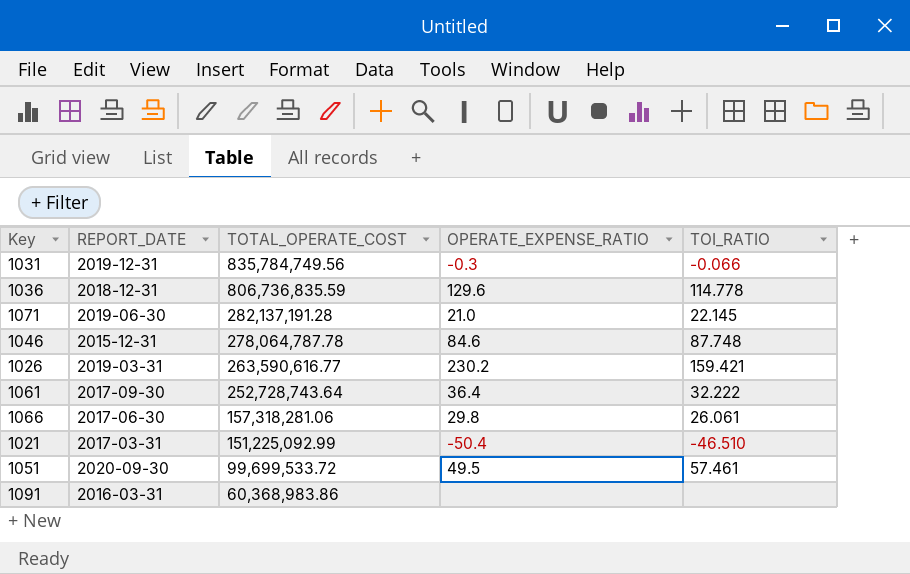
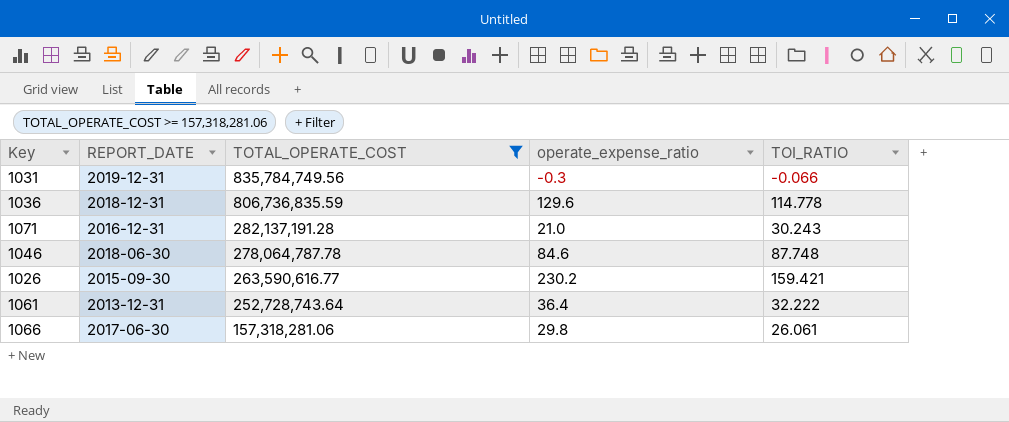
filter: none -> TOTAL_OPERATE_COST >= 157,318,281.06
column name: OPERATE_EXPENSE_RATIO -> operate_expense_ratio
1071 | REPORT_DATE: 2019-06-30 -> 2016-12-31
1071 | TOI_RATIO: 22.145 -> 30.243
1046 | REPORT_DATE: 2015-12-31 -> 2018-06-30
1026 | REPORT_DATE: 2019-03-31 -> 2015-09-30
1061 | REPORT_DATE: 2017-09-30 -> 2013-12-31

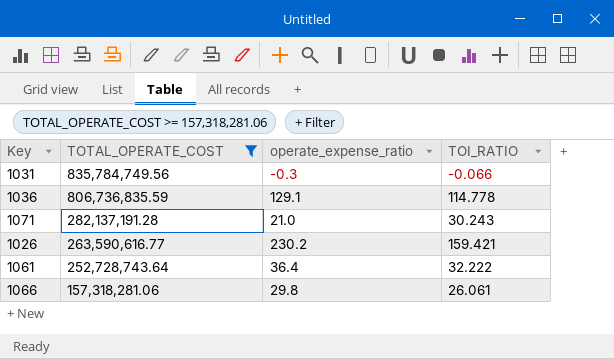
column REPORT_DATE | position: 2 -> none
row 1046: 2018-06-30 | 278,064,787.78 | 84.6 | 87.748 -> none
1036 | operate_expense_ratio: 129.6 -> 129.1

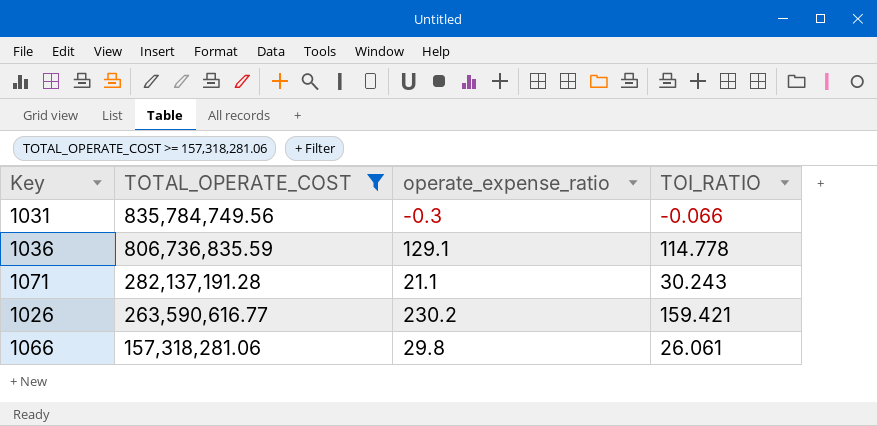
row 1061: 252,728,743.64 | 36.4 | 32.222 -> none
1071 | operate_expense_ratio: 21.0 -> 21.1

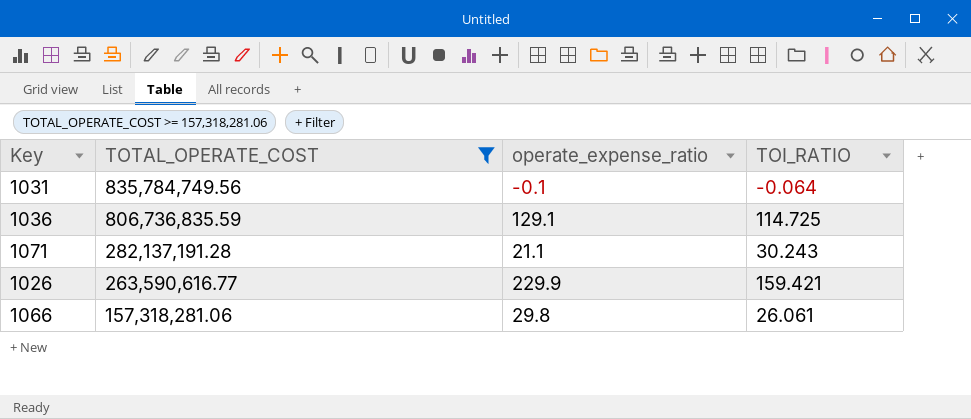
1031 | operate_expense_ratio: -0.3 -> -0.1
1031 | TOI_RATIO: -0.066 -> -0.064
1036 | TOI_RATIO: 114.778 -> 114.725
1026 | operate_expense_ratio: 230.2 -> 229.9

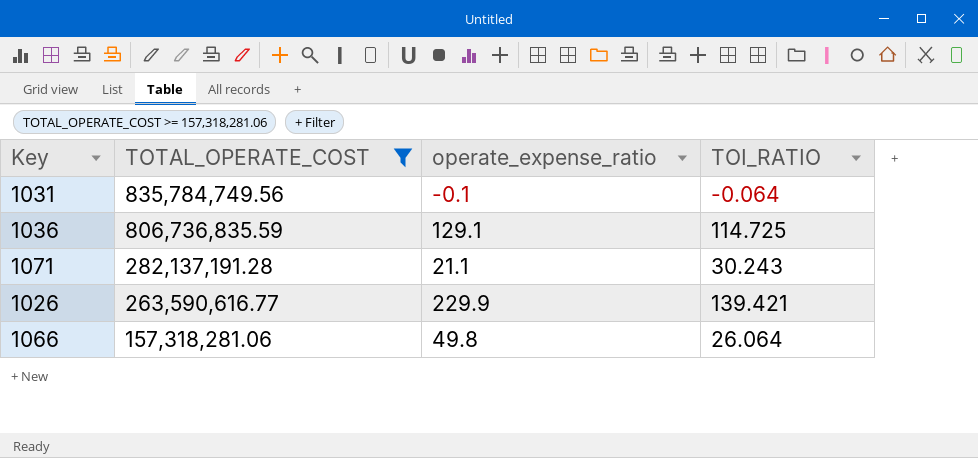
1026 | TOI_RATIO: 159.421 -> 139.421
1066 | operate_expense_ratio: 29.8 -> 49.8
1066 | TOI_RATIO: 26.061 -> 26.064

